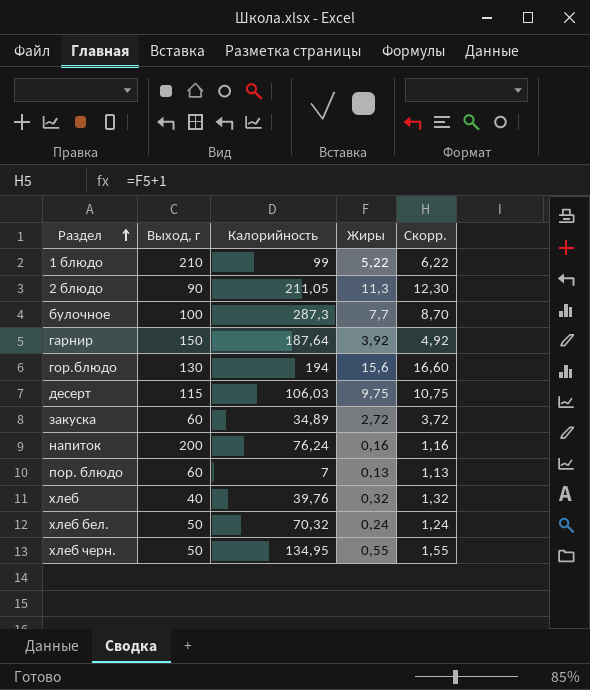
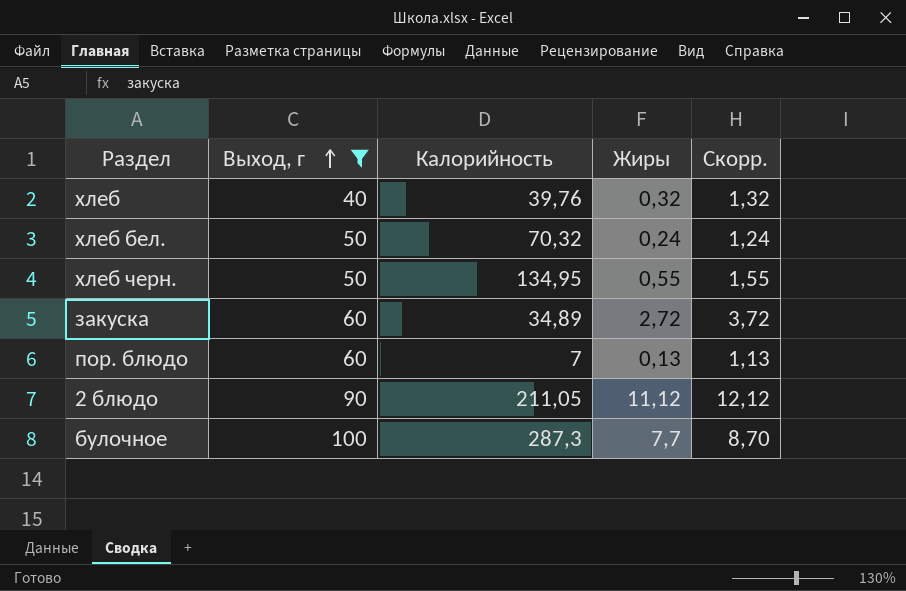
filter: none -> Выход, г <= 100
row order: Раздел ascending -> Выход, г ascending
2 блюдо | Жиры: 11,3 -> 11,12
2 блюдо | Скорр.: 12,30 -> 12,12

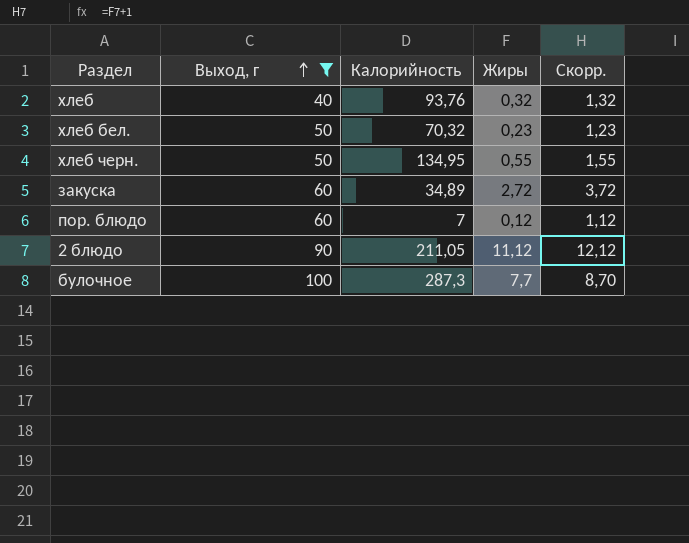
хлеб | Калорийность: 39,76 -> 93,76
хлеб бел. | Жиры: 0,24 -> 0,23
хлеб бел. | Скорр.: 1,24 -> 1,23
пор. блюдо | Жиры: 0,13 -> 0,12
пор. блюдо | Скорр.: 1,13 -> 1,12

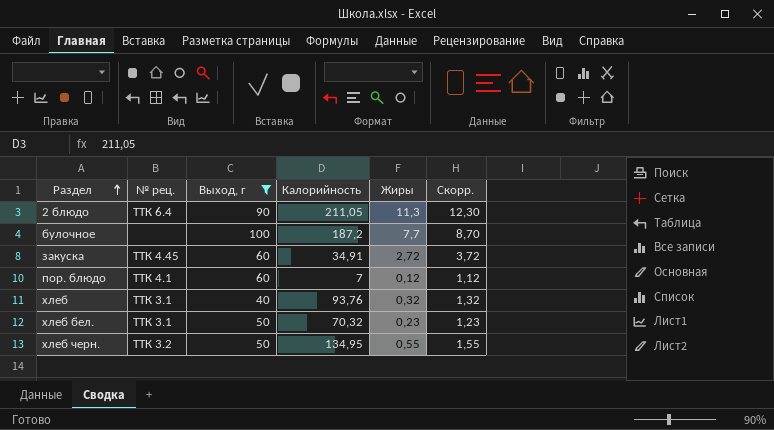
row order: Выход, г ascending -> Раздел ascending
column № рец. | position: none -> 2
2 блюдо | Жиры: 11,12 -> 11,3
2 блюдо | Скорр.: 12,12 -> 12,30
булочное | Калорийность: 287,3 -> 187,2
закуска | Калорийность: 34,89 -> 34,91

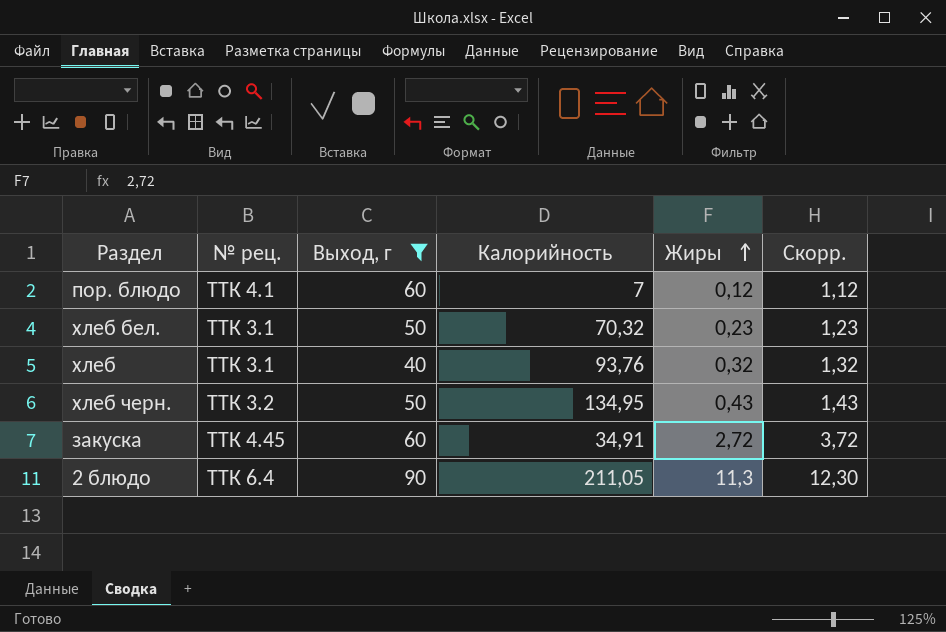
row order: Раздел ascending -> Жиры ascending
row булочное: none | 100 | 187,2 | 7,7 | 8,70 -> none
хлеб черн. | Жиры: 0,55 -> 0,43
хлеб черн. | Скорр.: 1,55 -> 1,43

